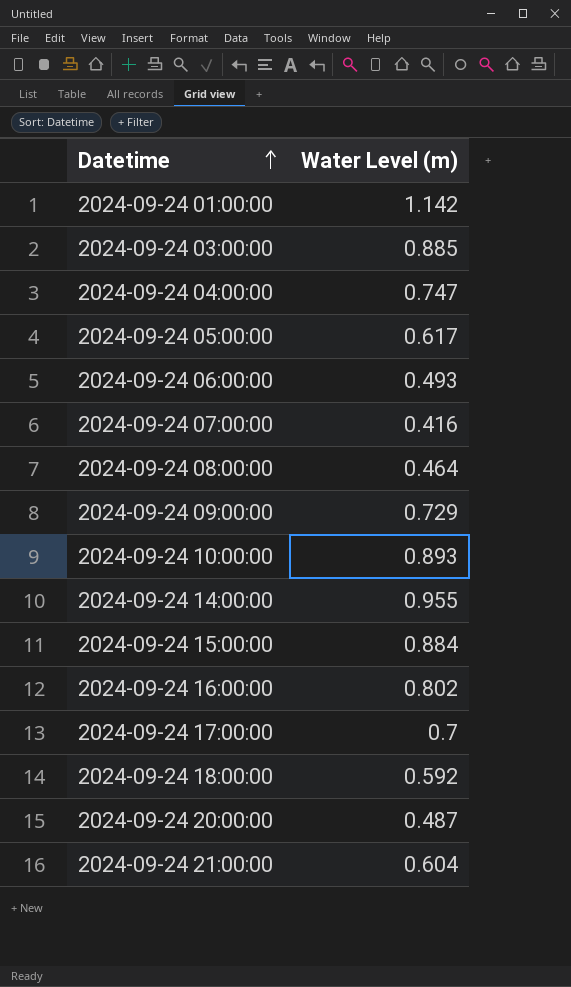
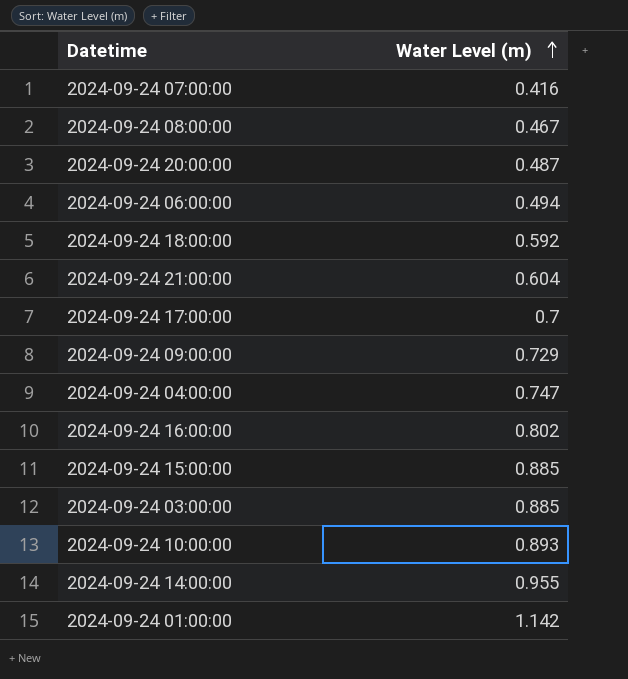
row order: Datetime ascending -> Water Level (m) ascending
row 2024-09-24 05:00:00: 0.617 -> none
2024-09-24 08:00:00 | Water Level (m): 0.464 -> 0.467
2024-09-24 06:00:00 | Water Level (m): 0.493 -> 0.494
2024-09-24 15:00:00 | Water Level (m): 0.884 -> 0.885

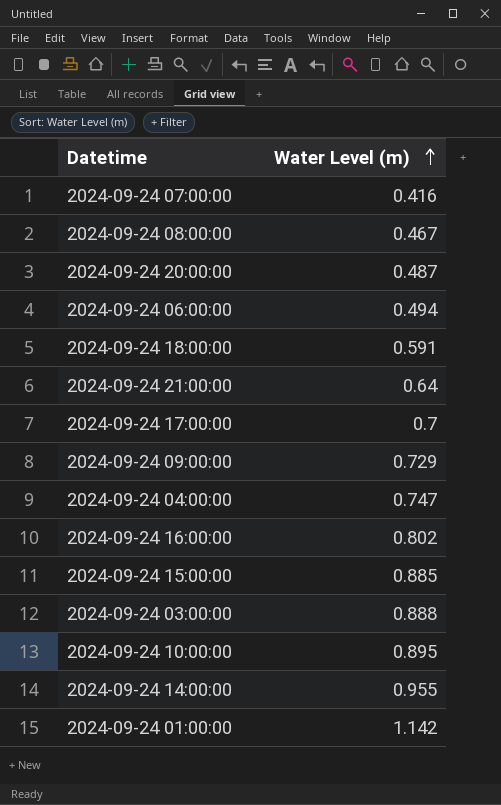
2024-09-24 18:00:00 | Water Level (m): 0.592 -> 0.591
2024-09-24 21:00:00 | Water Level (m): 0.604 -> 0.64
2024-09-24 03:00:00 | Water Level (m): 0.885 -> 0.888
2024-09-24 10:00:00 | Water Level (m): 0.893 -> 0.895

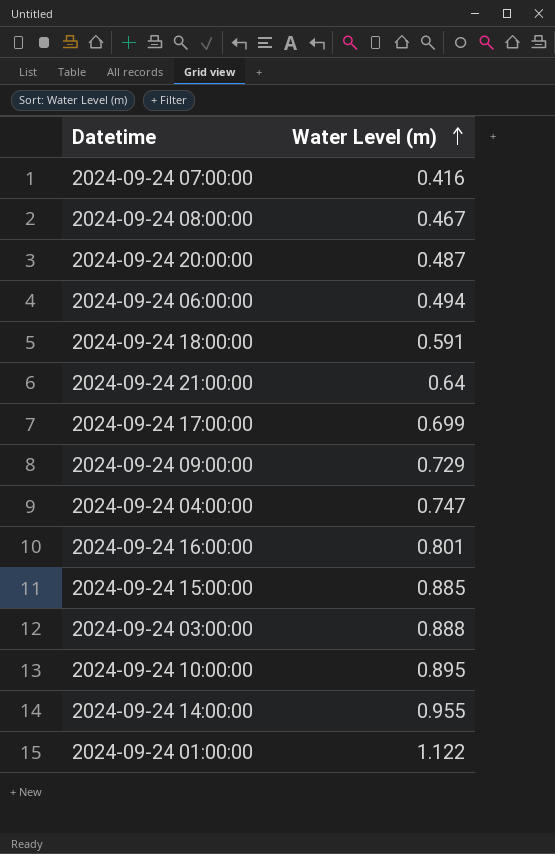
2024-09-24 17:00:00 | Water Level (m): 0.7 -> 0.699
2024-09-24 16:00:00 | Water Level (m): 0.802 -> 0.801
2024-09-24 01:00:00 | Water Level (m): 1.142 -> 1.122

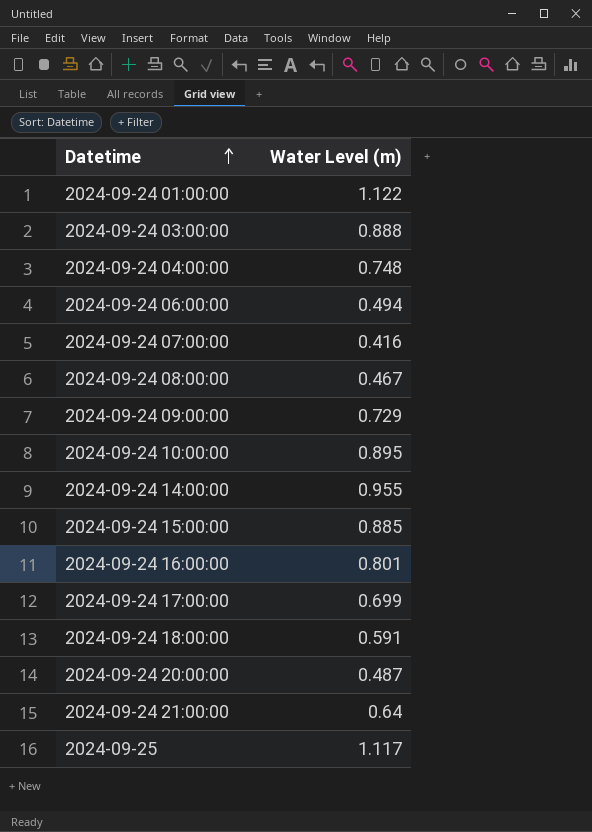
row order: Water Level (m) ascending -> Datetime ascending
2024-09-24 04:00:00 | Water Level (m): 0.747 -> 0.748
row 2024-09-25: none -> 1.117

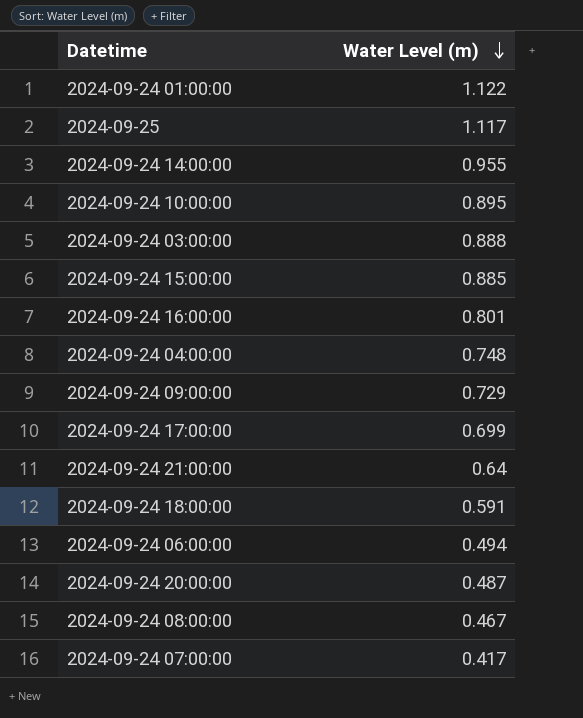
row order: Datetime ascending -> Water Level (m) descending
2024-09-24 07:00:00 | Water Level (m): 0.416 -> 0.417

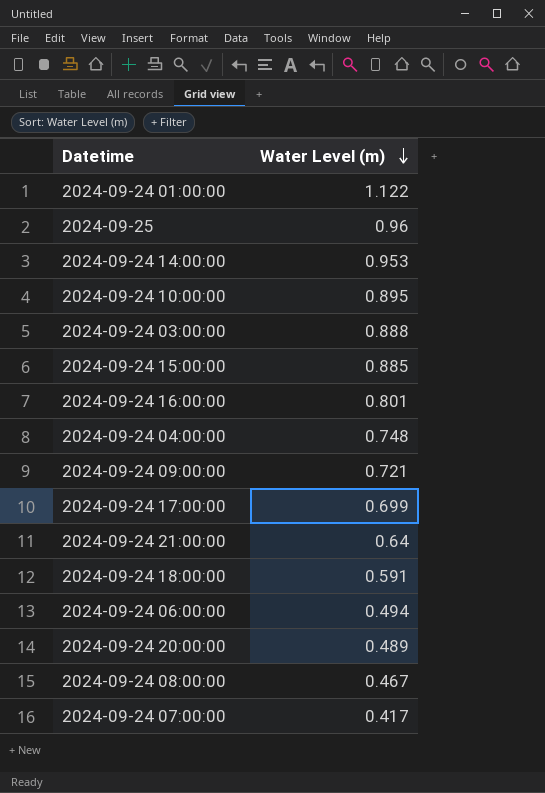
2024-09-25 | Water Level (m): 1.117 -> 0.96
2024-09-24 14:00:00 | Water Level (m): 0.955 -> 0.953
2024-09-24 09:00:00 | Water Level (m): 0.729 -> 0.721
2024-09-24 20:00:00 | Water Level (m): 0.487 -> 0.489

